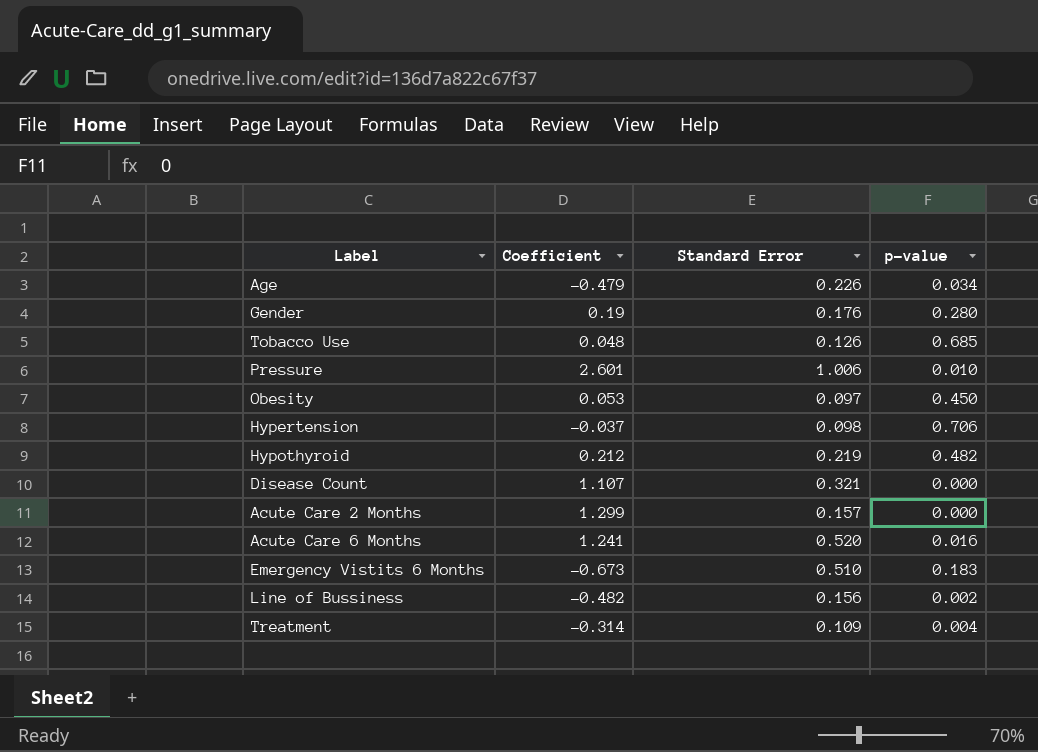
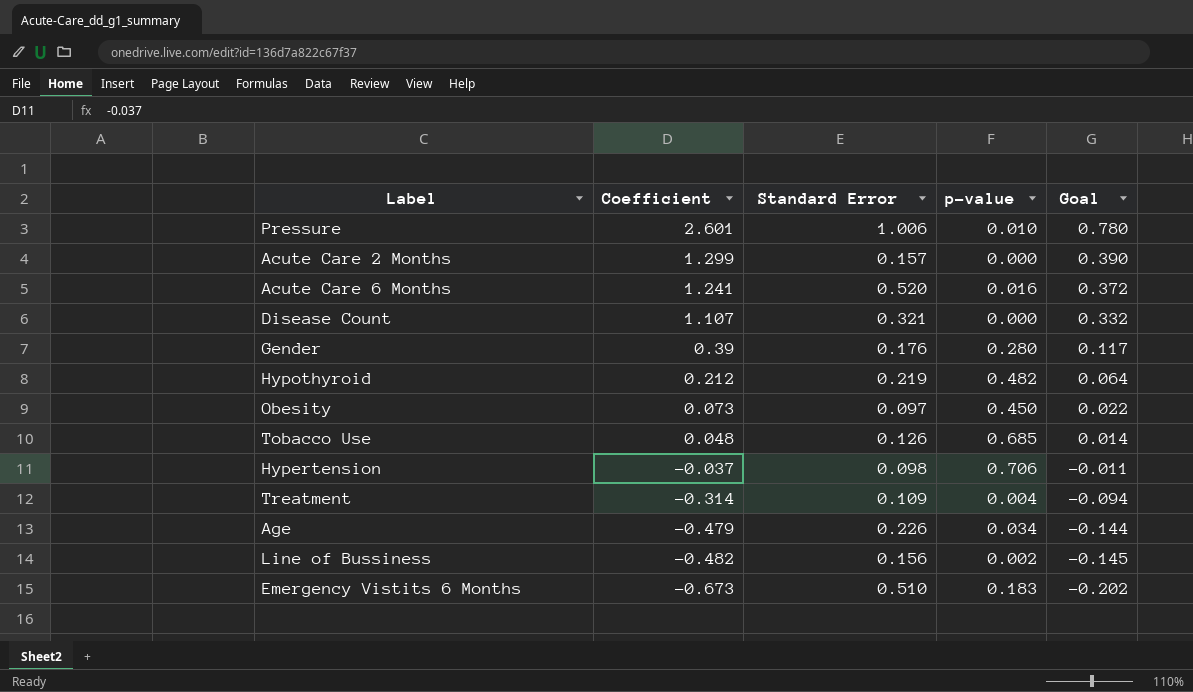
row order: none -> Coefficient descending
column Goal | formula: none -> [Coefficient] * 0.3
Gender | Coefficient: 0.19 -> 0.39
Obesity | Coefficient: 0.053 -> 0.073

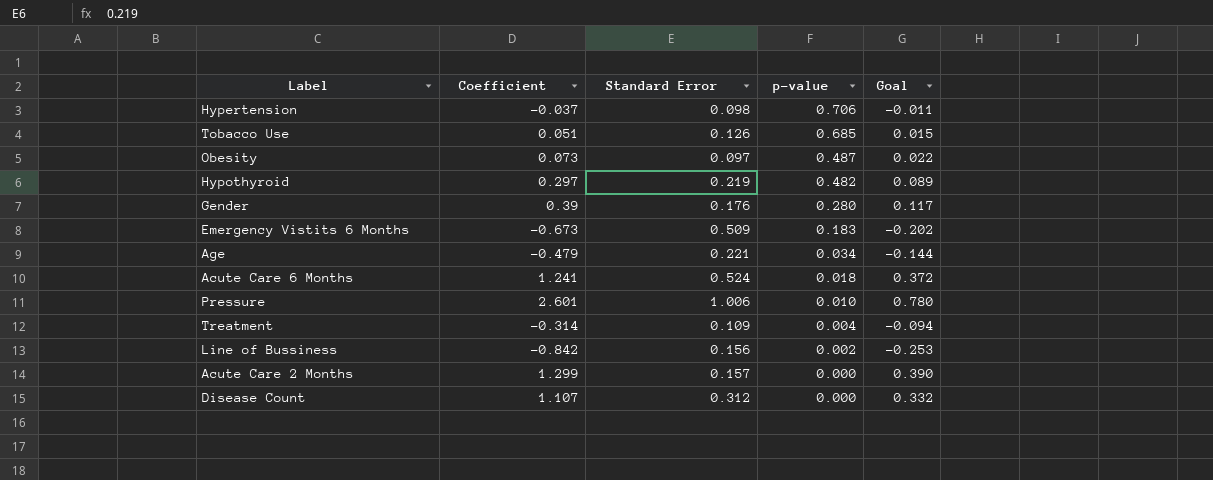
row order: Coefficient descending -> p-value descending
Tobacco Use | Coefficient: 0.048 -> 0.051
Tobacco Use | Goal: 0.014 -> 0.015
Obesity | p-value: 0.450 -> 0.487
Hypothyroid | Coefficient: 0.212 -> 0.297
Hypothyroid | Goal: 0.064 -> 0.089
Emergency Vistits 6 Months | Standard Error: 0.510 -> 0.509
Age | Standard Error: 0.226 -> 0.221
Acute Care 6 Months | Standard Error: 0.520 -> 0.524
Acute Care 6 Months | p-value: 0.016 -> 0.018
Line of Bussiness | Coefficient: -0.482 -> -0.842
Line of Bussiness | Goal: -0.145 -> -0.253
Disease Count | Standard Error: 0.321 -> 0.312

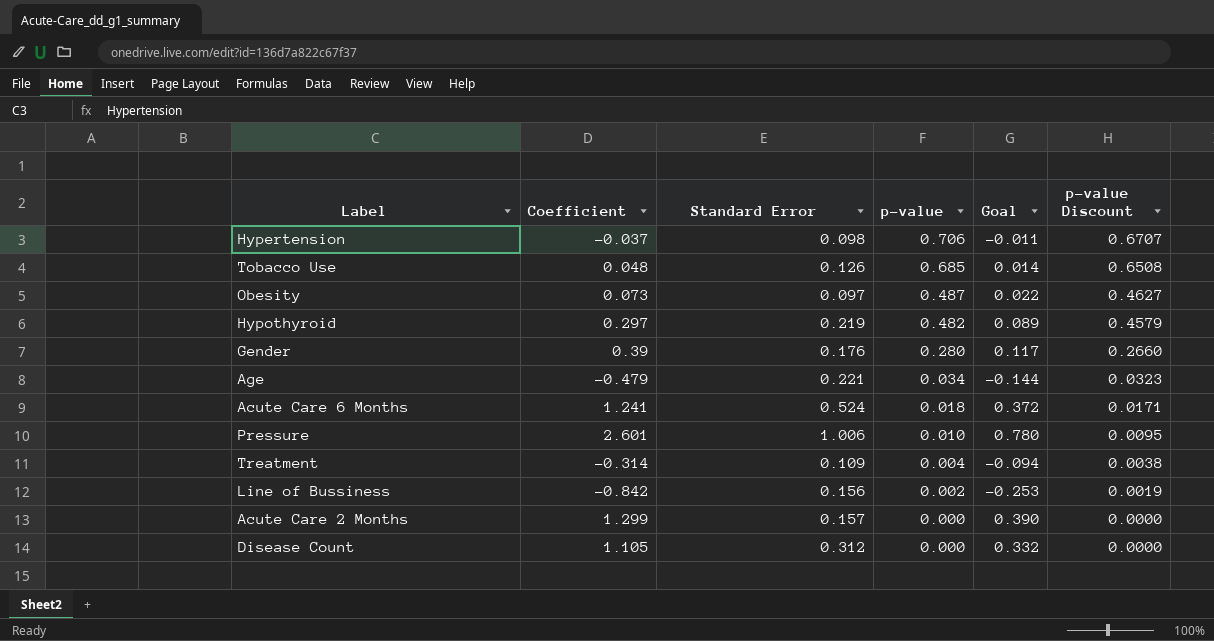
column p-value Discount | formula: none -> [p-value] * 0.95
row Emergency Vistits 6 Months: -0.673 | 0.509 | 0.183 | -0.202 -> none
Tobacco Use | Coefficient: 0.051 -> 0.048
Tobacco Use | Goal: 0.015 -> 0.014
Disease Count | Coefficient: 1.107 -> 1.105

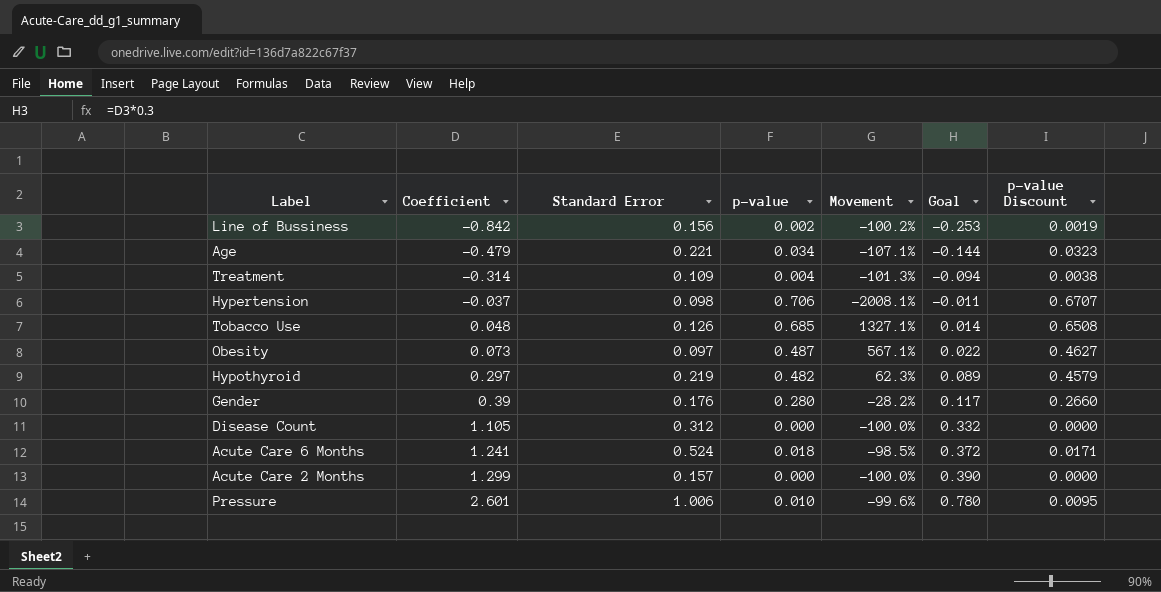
row order: p-value descending -> Coefficient ascending
column Movement | formula: none -> ([p-value] - [Coefficient]) / [Coefficient]

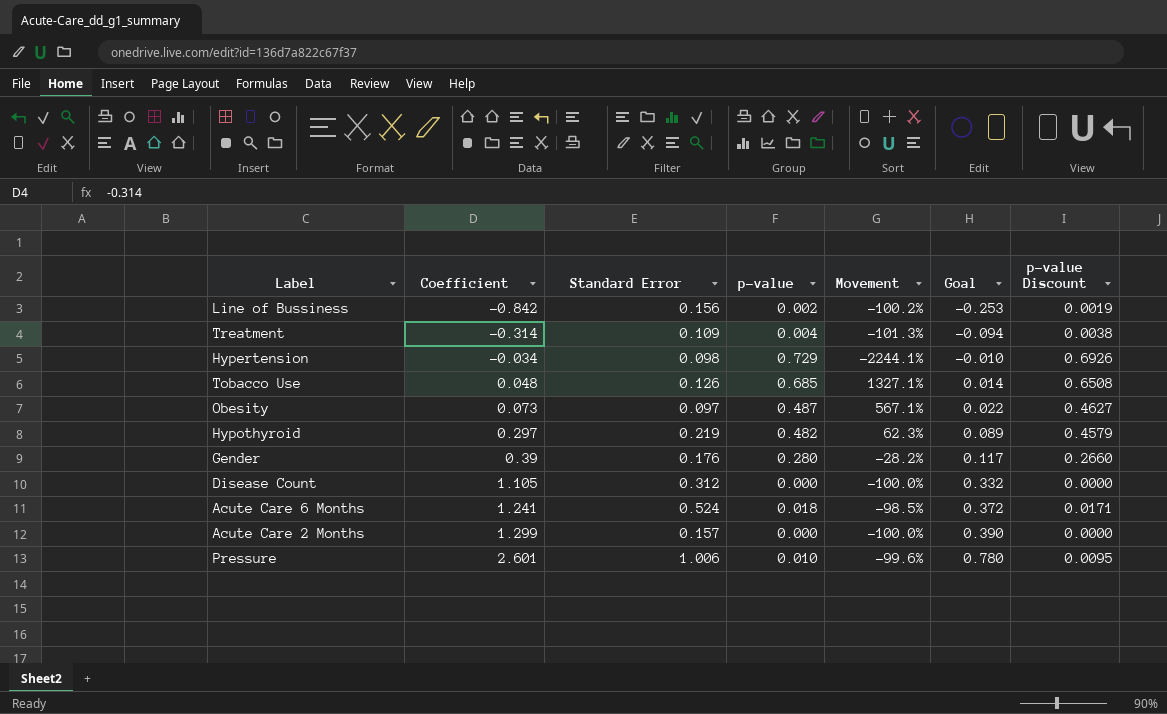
row Age: -0.479 | 0.221 | 0.034 | -107.1% | -0.144 | 0.0323 -> none
Hypertension | Coefficient: -0.037 -> -0.034
Hypertension | p-value: 0.706 -> 0.729
Hypertension | Movement: -2008.1% -> -2244.1%
Hypertension | Goal: -0.011 -> -0.010
Hypertension | p-value Discount: 0.6707 -> 0.6926

